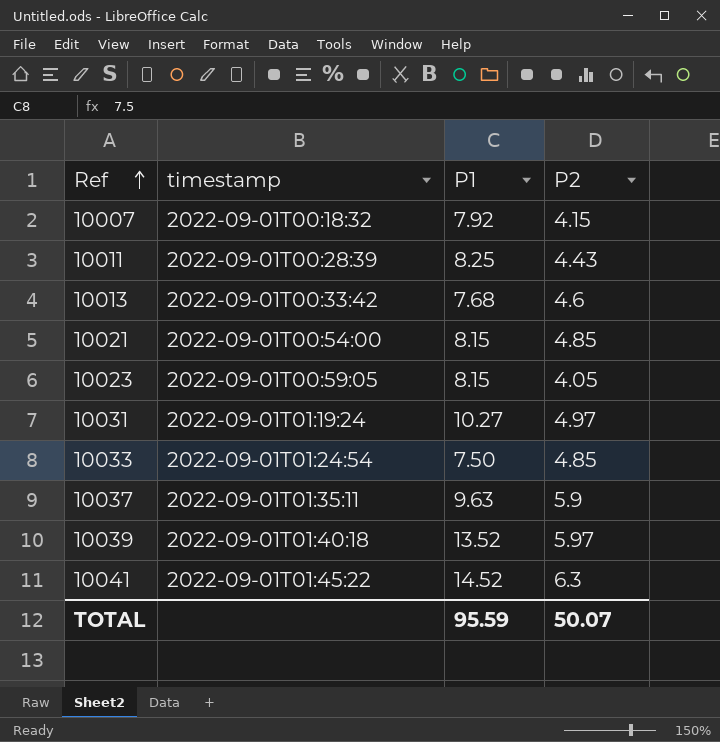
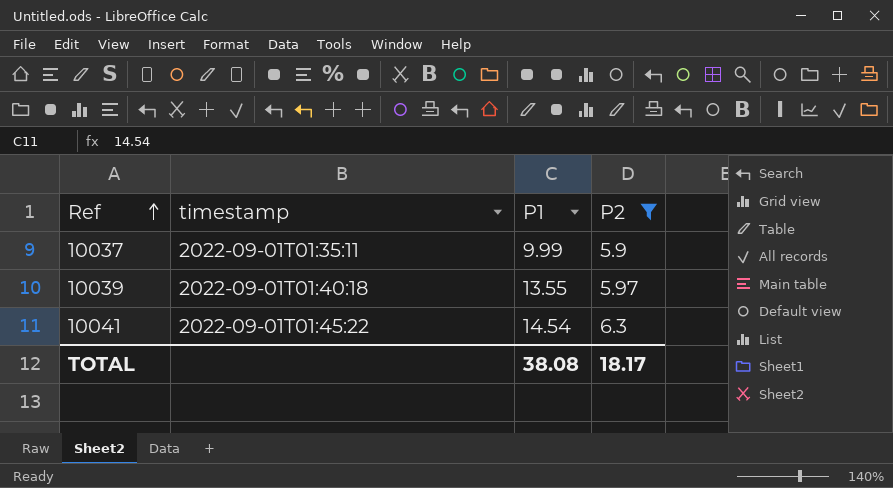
filter: none -> P2 >= 5.9
10037 | P1: 9.63 -> 9.99
10039 | P1: 13.52 -> 13.55
10041 | P1: 14.52 -> 14.54
TOTAL | P1: 95.59 -> 38.08
TOTAL | P2: 50.07 -> 18.17

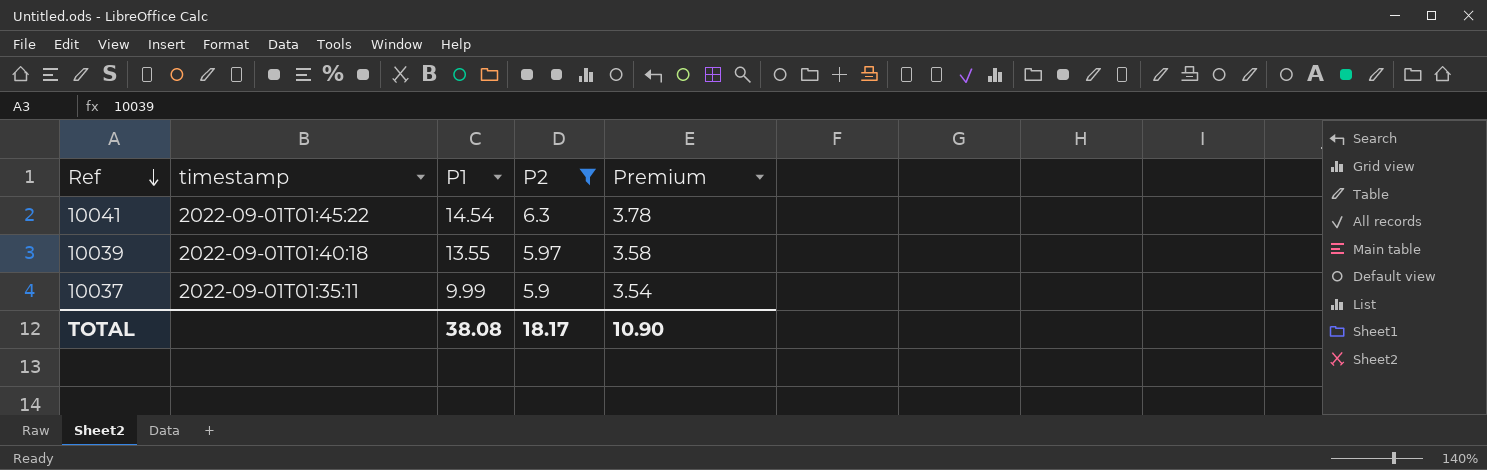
row order: Ref ascending -> Ref descending
column Premium | formula: none -> [P2] * 0.6

